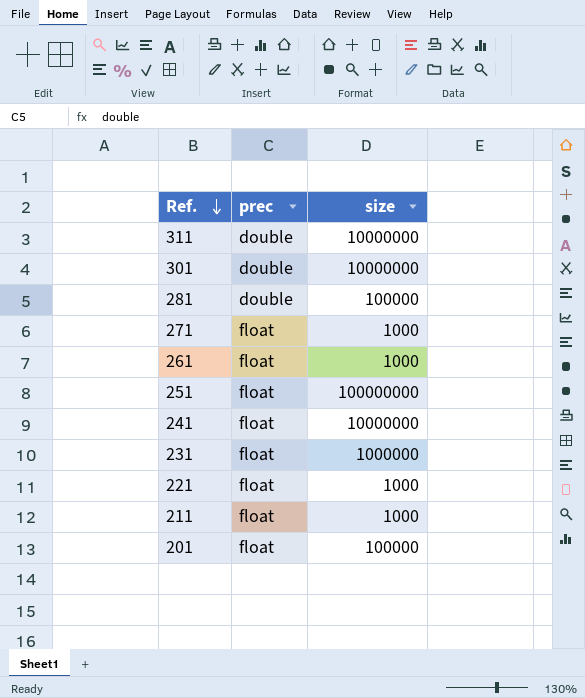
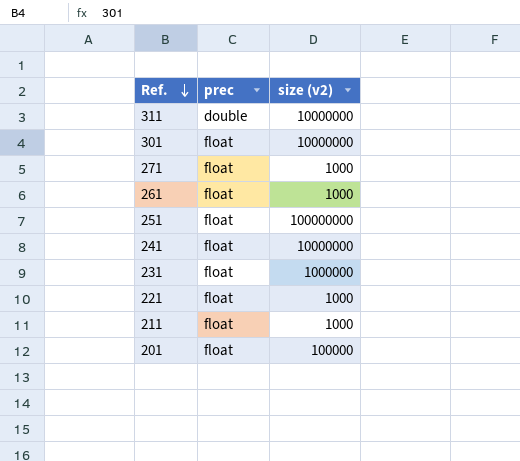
column name: size -> size (v2)
row 281: double | 100000 -> none
301 | prec: double -> float

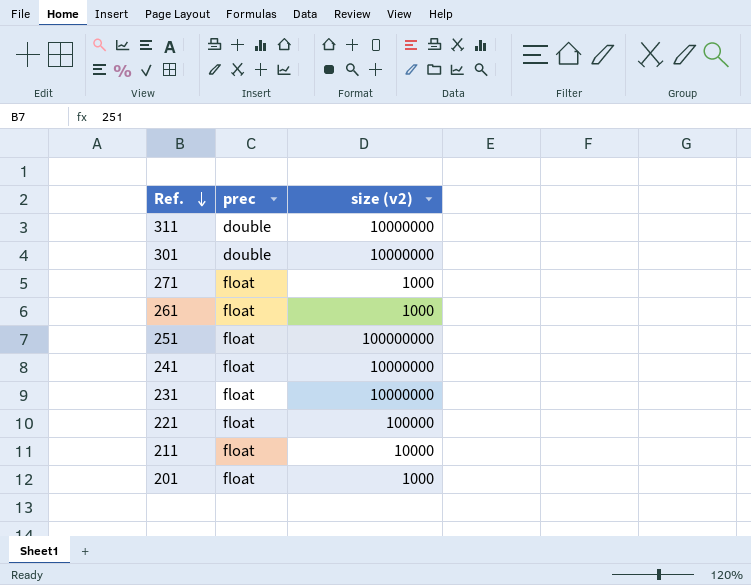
301 | prec: float -> double
231 | size (v2): 1000000 -> 10000000
221 | size (v2): 1000 -> 100000
211 | size (v2): 1000 -> 10000
201 | size (v2): 100000 -> 1000

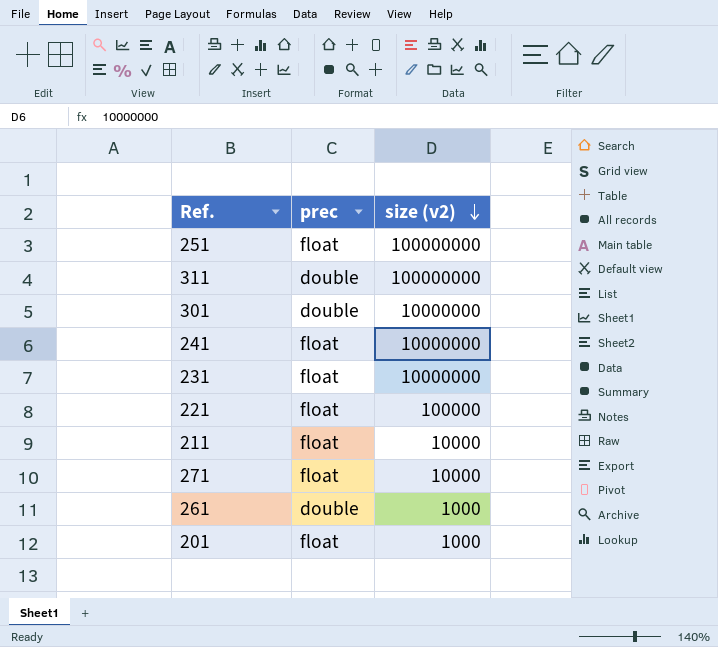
row order: Ref. descending -> size (v2) descending
311 | size (v2): 10000000 -> 100000000
271 | size (v2): 1000 -> 10000
261 | prec: float -> double

